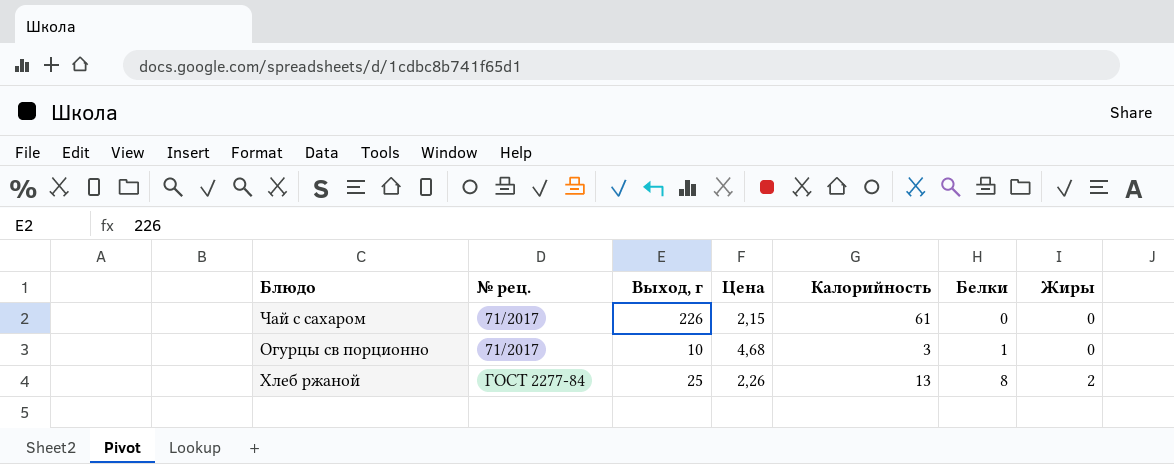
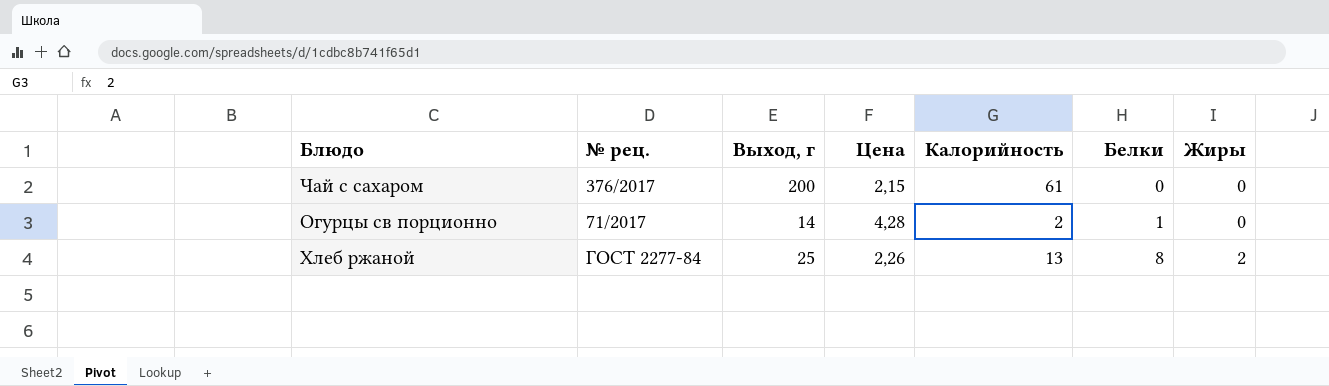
Чай с сахаром | № рец.: 71/2017 -> 376/2017
Чай с сахаром | Выход, г: 226 -> 200
Огурцы св порционно | Выход, г: 10 -> 14
Огурцы св порционно | Цена: 4,68 -> 4,28
Огурцы св порционно | Калорийность: 3 -> 2

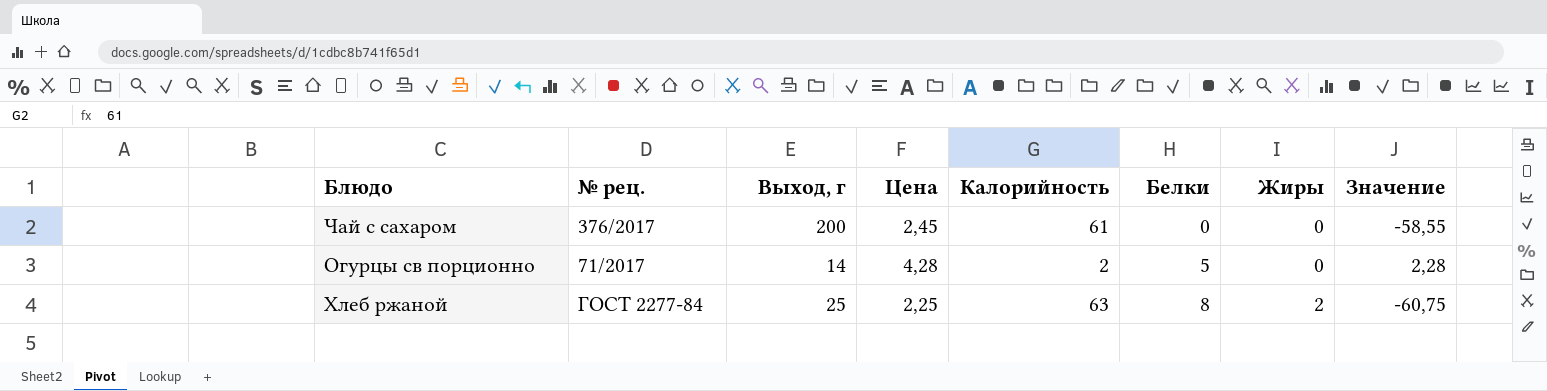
column Значение | formula: none -> [Цена] - [Калорийность]
Чай с сахаром | Цена: 2,15 -> 2,45
Огурцы св порционно | Белки: 1 -> 5
Хлеб ржаной | Цена: 2,26 -> 2,25
Хлеб ржаной | Калорийность: 13 -> 63

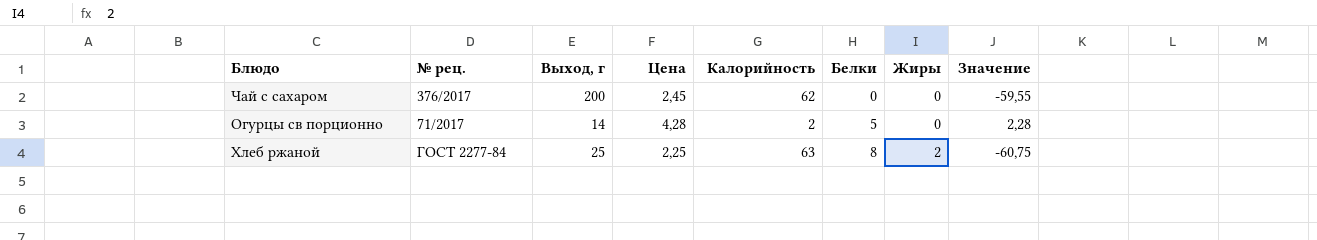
Чай с сахаром | Калорийность: 61 -> 62
Чай с сахаром | Значение: -58,55 -> -59,55

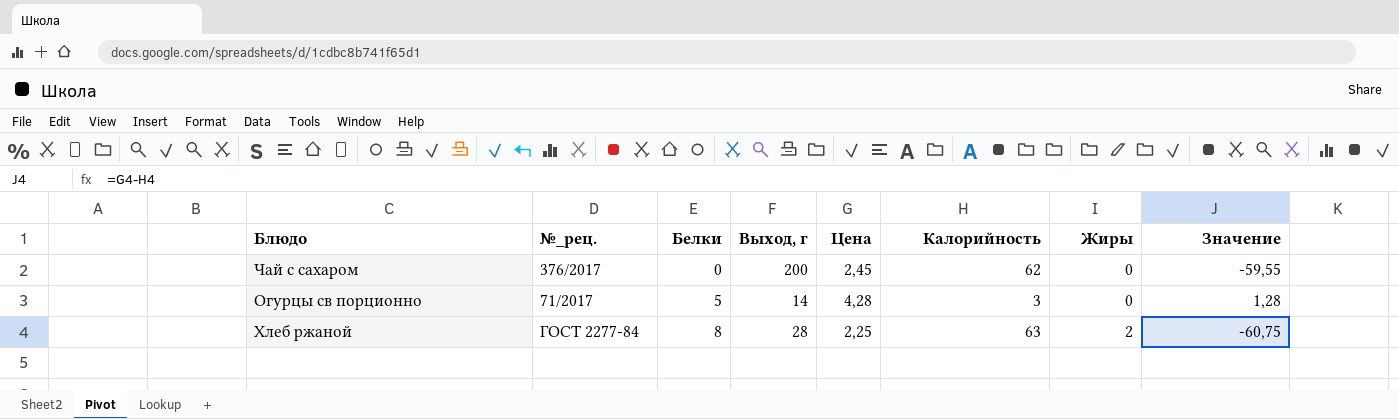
column name: № рец. -> №_рец.
column Белки | position: 6 -> 3
Огурцы св порционно | Калорийность: 2 -> 3
Огурцы св порционно | Значение: 2,28 -> 1,28
Хлеб ржаной | Выход, г: 25 -> 28

